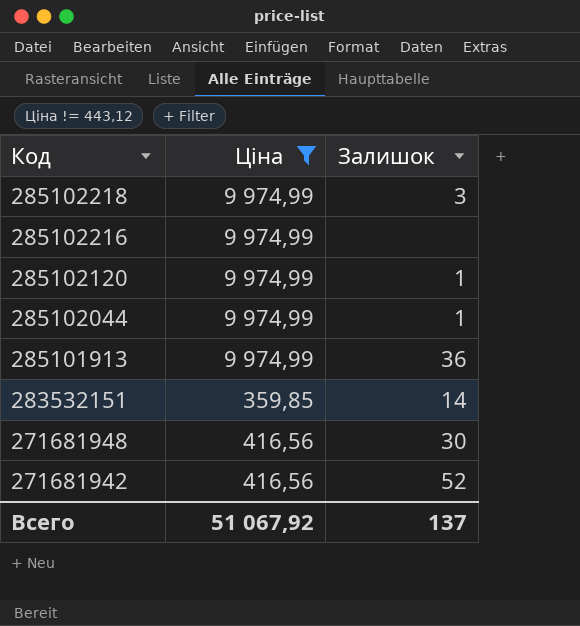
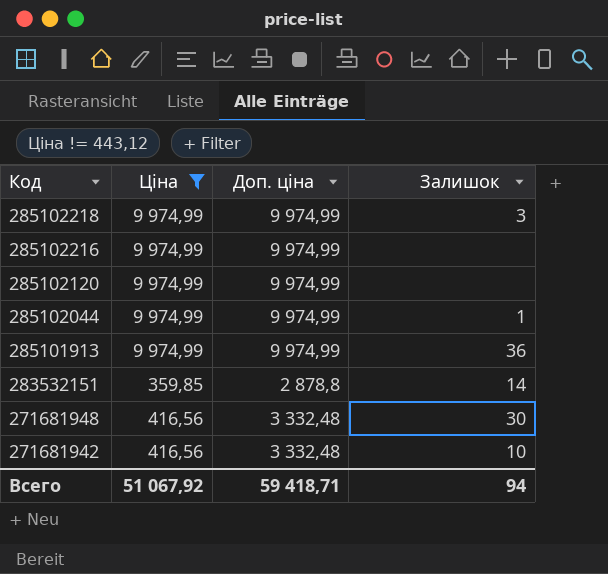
column Доп. ціна | position: none -> 3
285102120 | Залишок: 1 -> none
271681942 | Залишок: 52 -> 10
Всего | Залишок: 137 -> 94

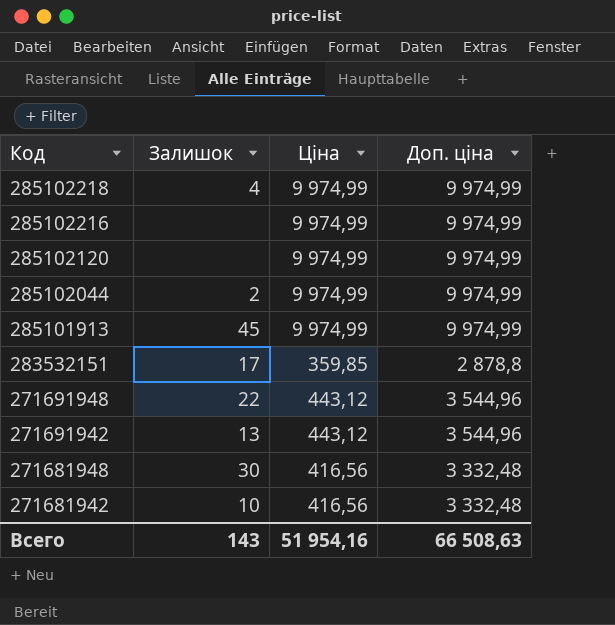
filter: Ціна != 443,12 -> none
column Залишок | position: 4 -> 2
285102218 | Залишок: 3 -> 4
285102044 | Залишок: 1 -> 2
285101913 | Залишок: 36 -> 45
283532151 | Залишок: 14 -> 17
Всего | Залишок: 94 -> 143
Всего | Ціна: 51 067,92 -> 51 954,16
Всего | Доп. ціна: 59 418,71 -> 66 508,63

